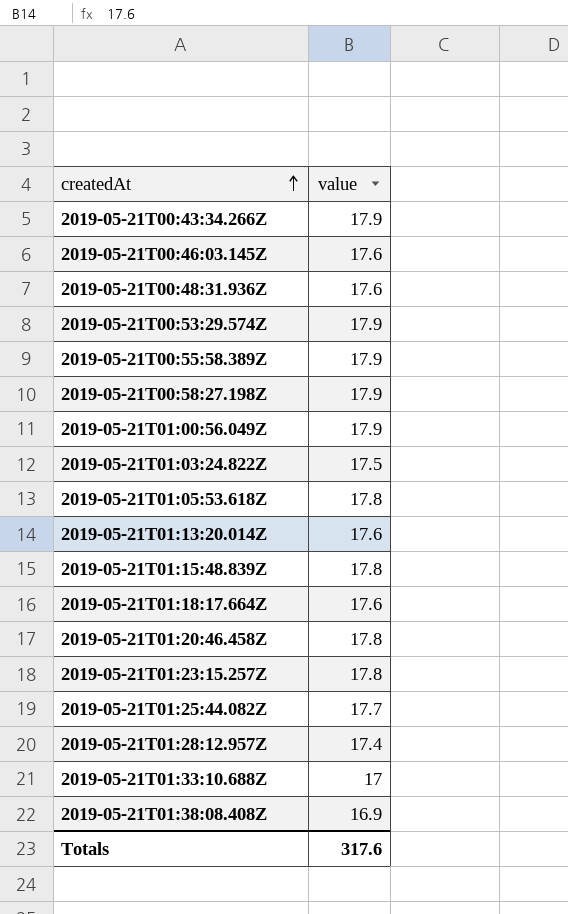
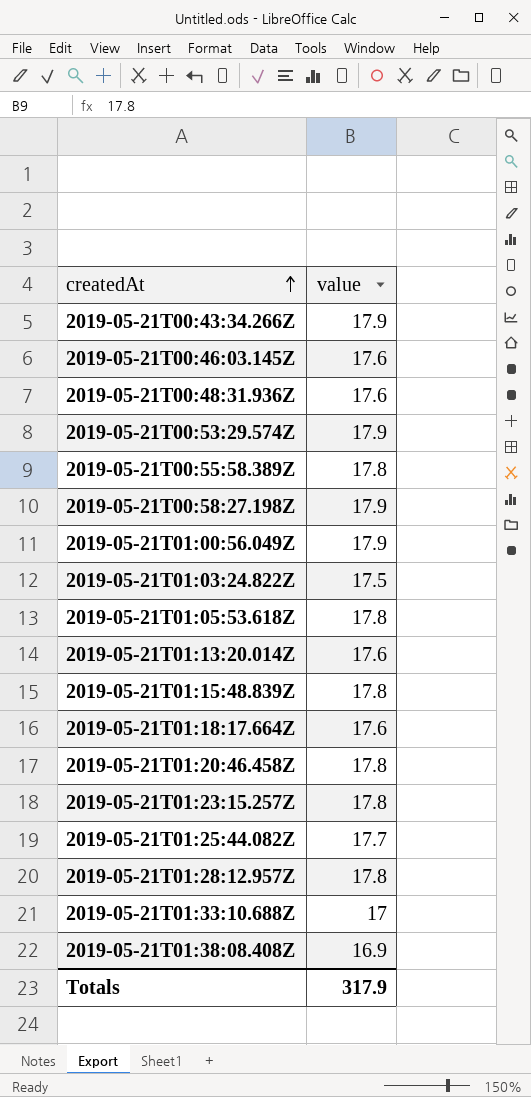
2019-05-21T00:55:58.389Z | value: 17.9 -> 17.8
2019-05-21T01:28:12.957Z | value: 17.4 -> 17.8
Totals | value: 317.6 -> 317.9

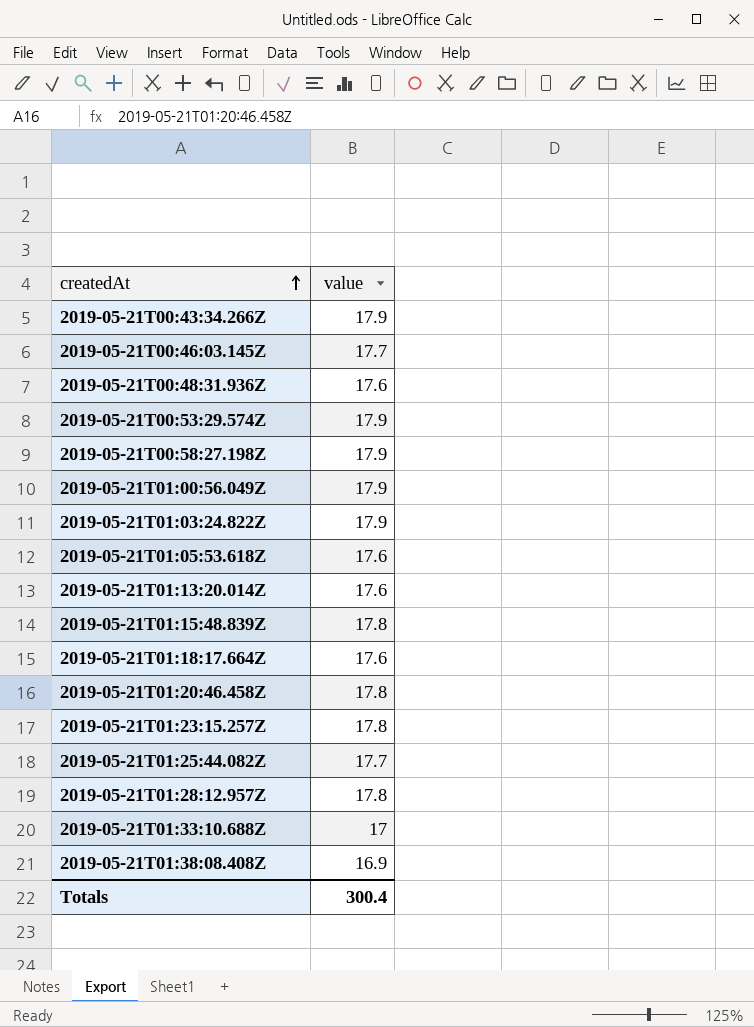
row 2019-05-21T00:55:58.389Z: 17.8 -> none
2019-05-21T00:46:03.145Z | value: 17.6 -> 17.7
2019-05-21T01:03:24.822Z | value: 17.5 -> 17.9
2019-05-21T01:05:53.618Z | value: 17.8 -> 17.6
Totals | value: 317.9 -> 300.4

